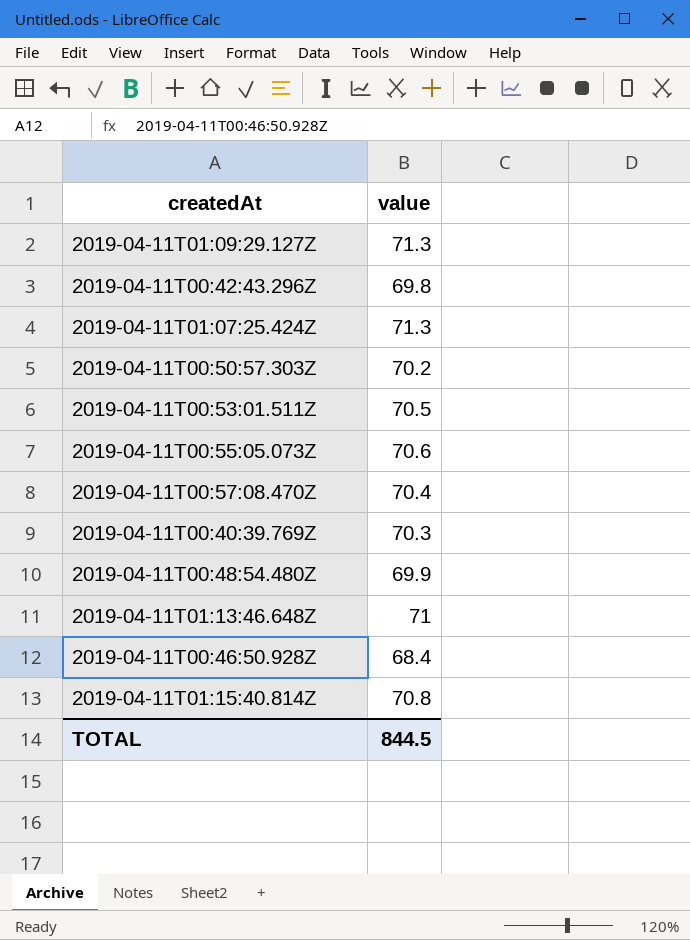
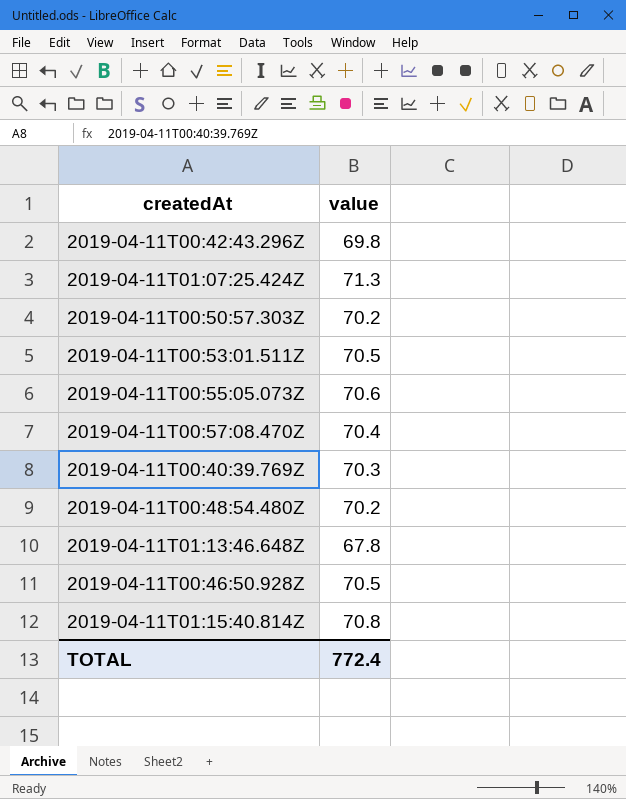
row 2019-04-11T01:09:29.127Z: 71.3 -> none
2019-04-11T00:48:54.480Z | value: 69.9 -> 70.2
2019-04-11T01:13:46.648Z | value: 71 -> 67.8
2019-04-11T00:46:50.928Z | value: 68.4 -> 70.5
TOTAL | value: 844.5 -> 772.4

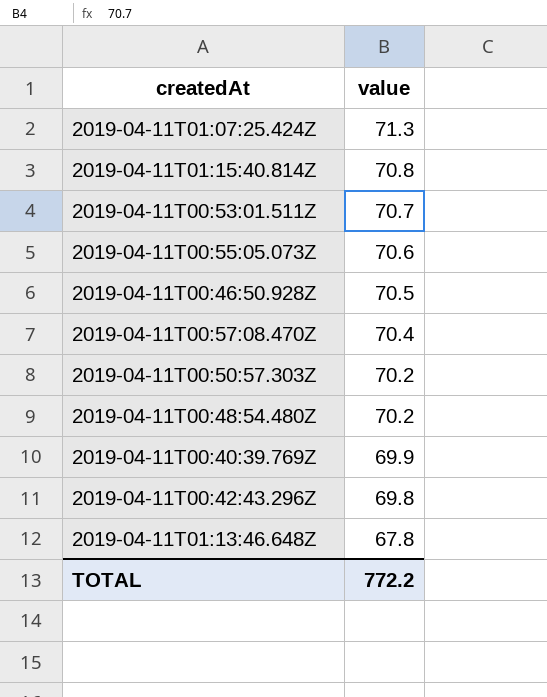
row order: none -> value descending
2019-04-11T00:53:01.511Z | value: 70.5 -> 70.7
2019-04-11T00:40:39.769Z | value: 70.3 -> 69.9
TOTAL | value: 772.4 -> 772.2

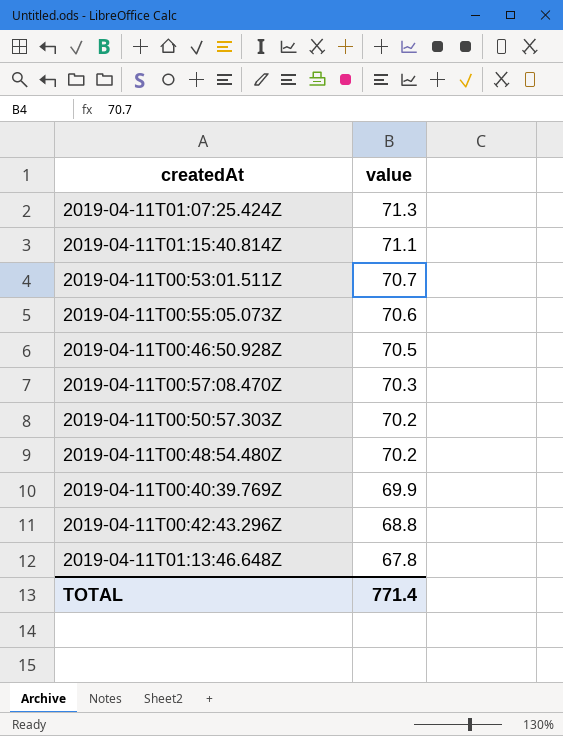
2019-04-11T01:15:40.814Z | value: 70.8 -> 71.1
2019-04-11T00:57:08.470Z | value: 70.4 -> 70.3
2019-04-11T00:42:43.296Z | value: 69.8 -> 68.8
TOTAL | value: 772.2 -> 771.4

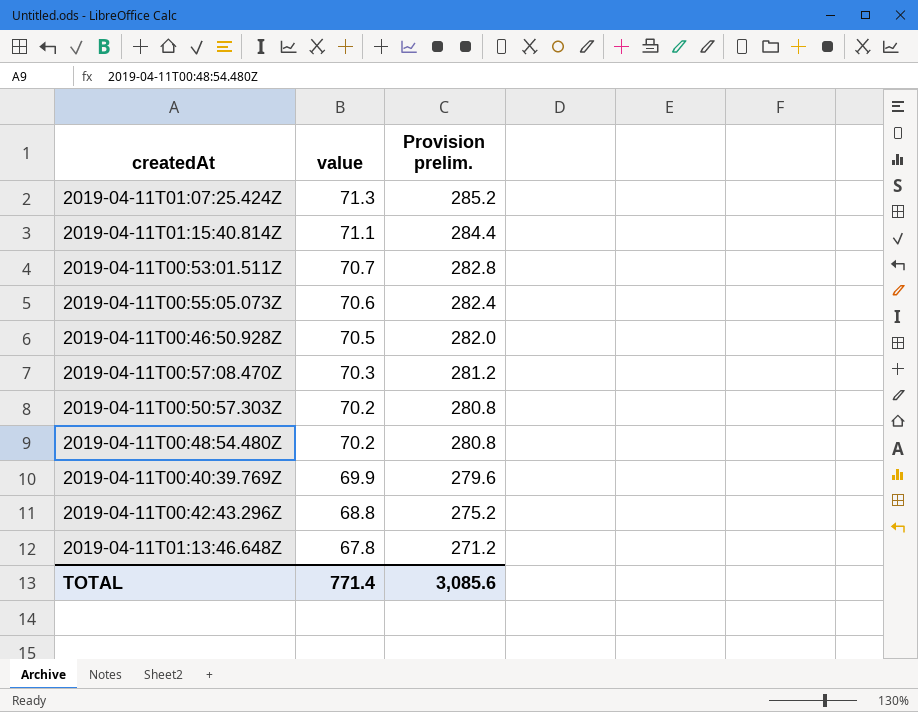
column Provision prelim. | formula: none -> [value] * 4

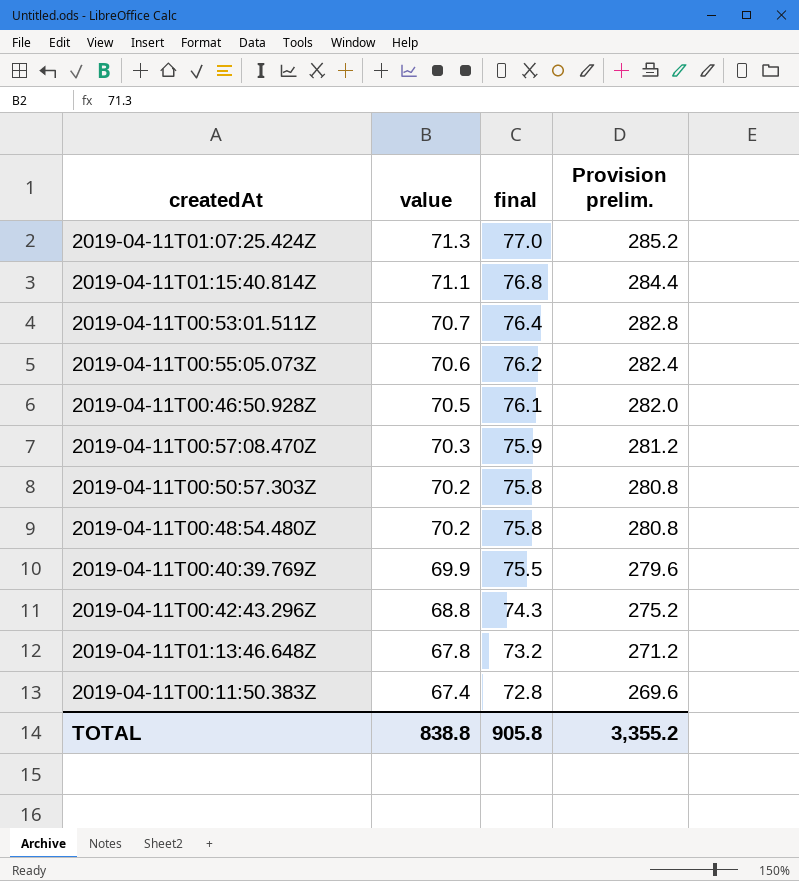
column final | formula: none -> [value] * 1.08
row 2019-04-11T00:11:50.383Z: none -> 67.4 | 72.8 | 269.6
TOTAL | value: 771.4 -> 838.8
TOTAL | Provision prelim.: 3,085.6 -> 3,355.2

